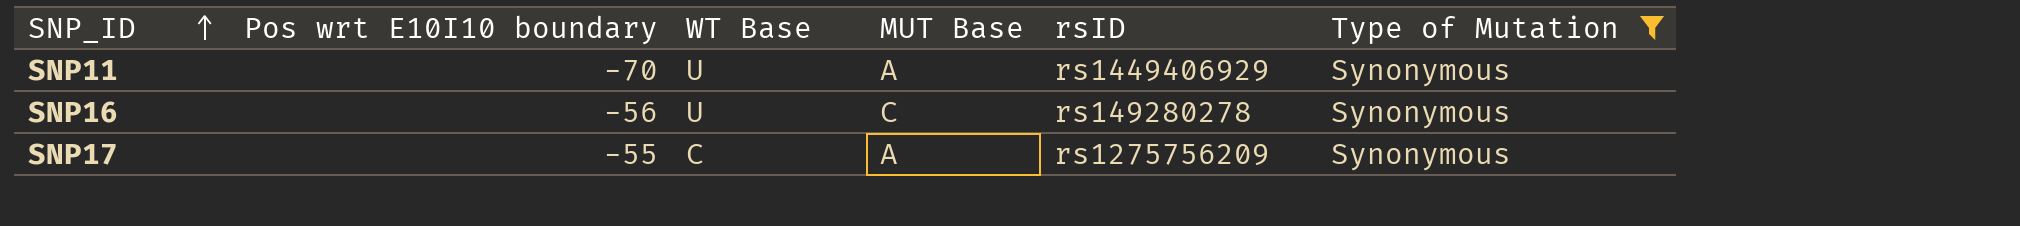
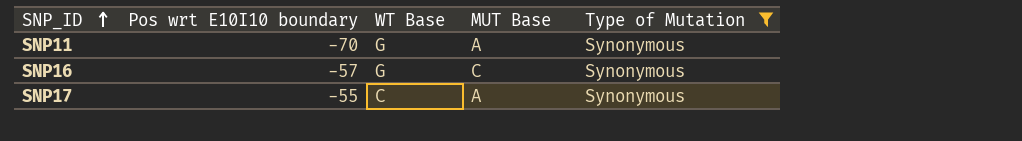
column rsID | position: 5 -> none
SNP11 | WT Base: U -> G
SNP16 | Pos wrt E10I10 boundary: -56 -> -57
SNP16 | WT Base: U -> G

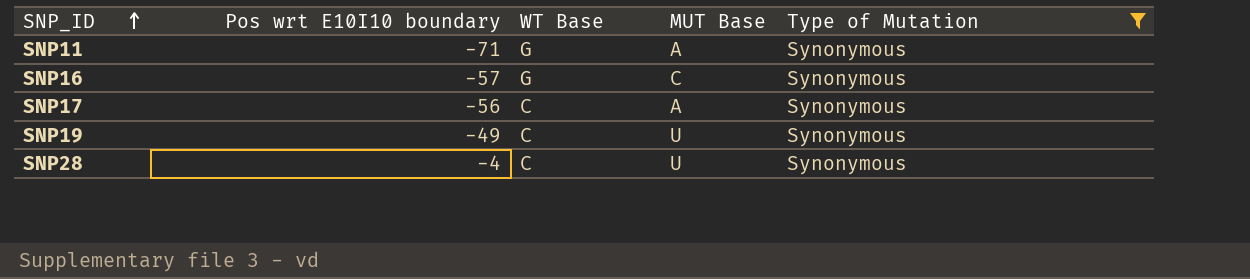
SNP11 | Pos wrt E10I10 boundary: -70 -> -71
SNP17 | Pos wrt E10I10 boundary: -55 -> -56
row SNP19: none -> -49 | C | U | Synonymous
row SNP28: none -> -4 | C | U | Synonymous

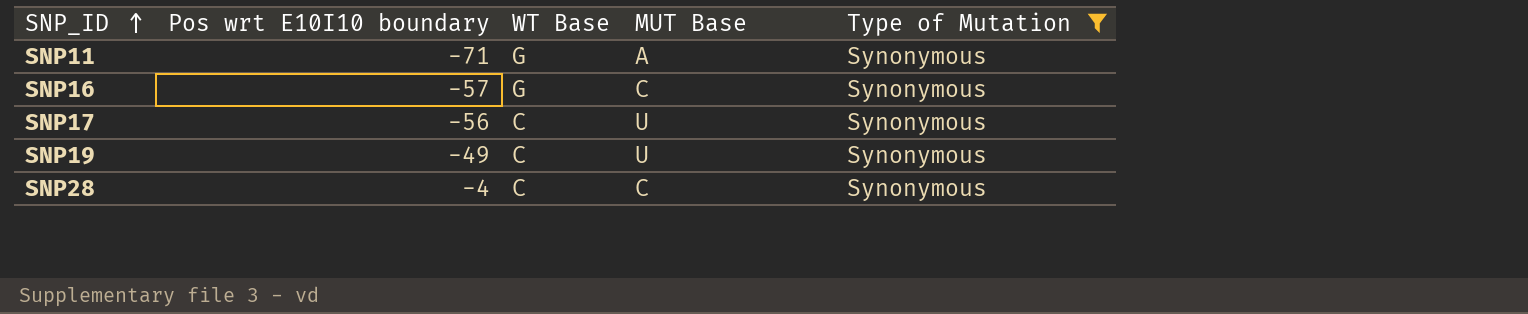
SNP17 | MUT Base: A -> U
SNP28 | MUT Base: U -> C

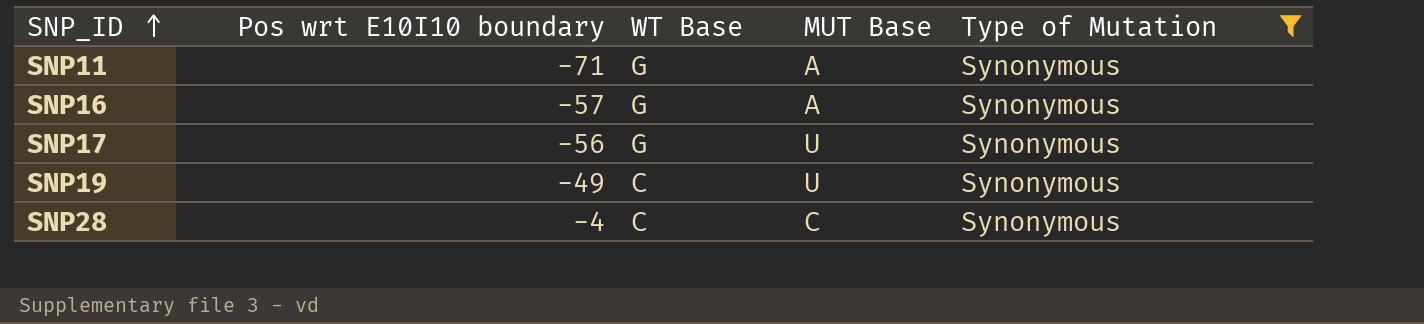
SNP16 | MUT Base: C -> A
SNP17 | WT Base: C -> G

